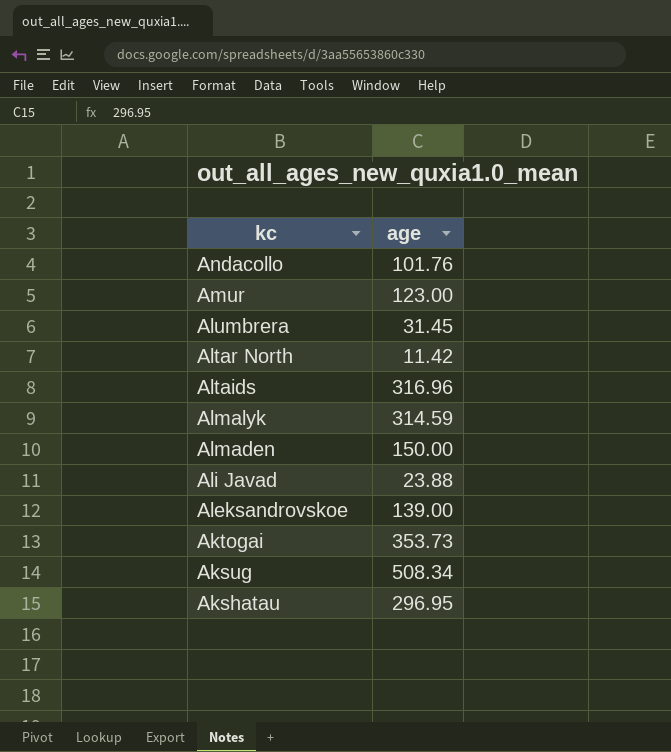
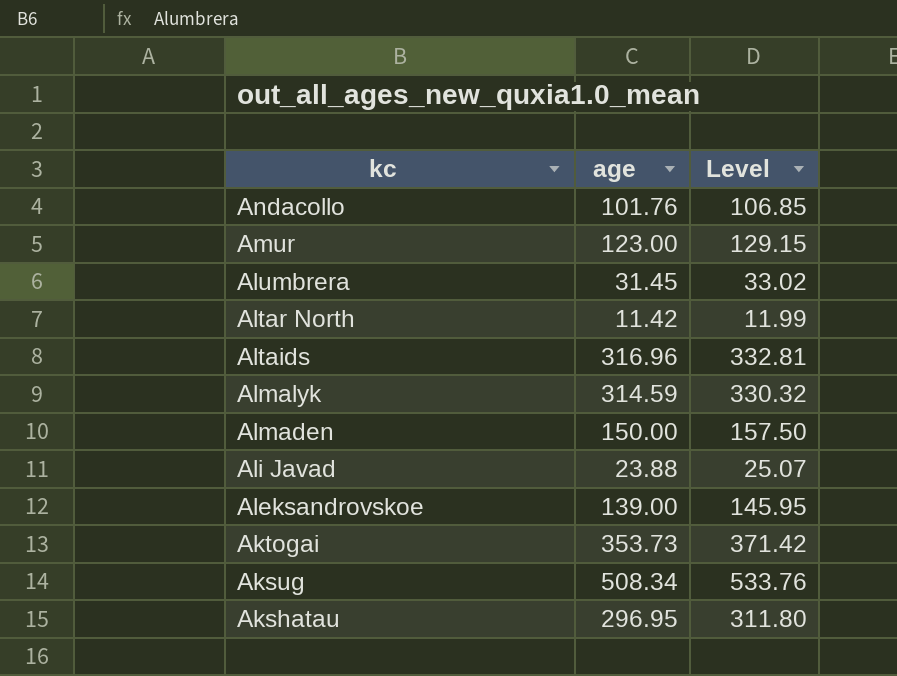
column Level | formula: none -> [age] * 1.05

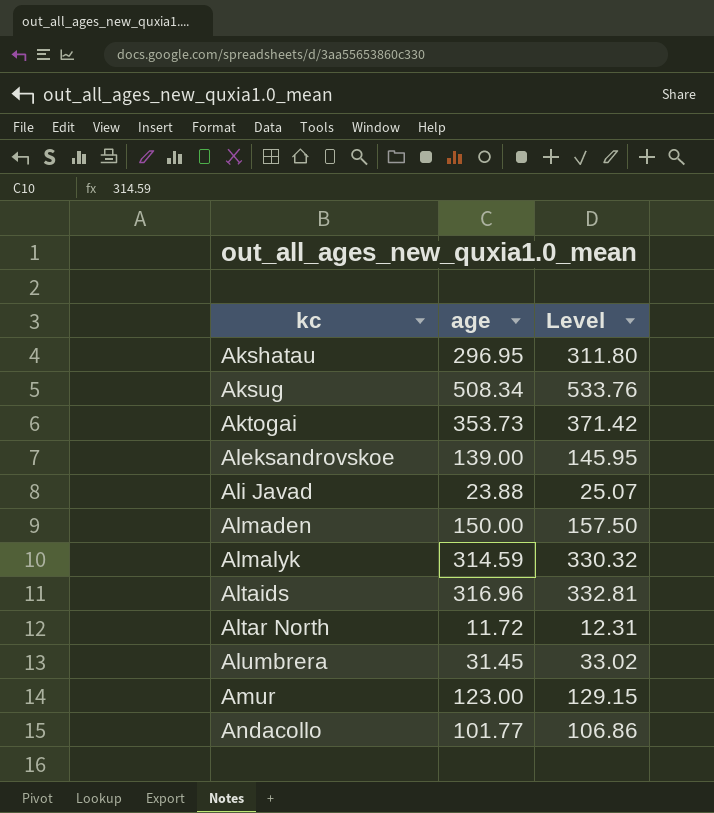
row order: kc descending -> kc ascending
Altar North | age: 11.42 -> 11.72
Altar North | Level: 11.99 -> 12.31
Andacollo | age: 101.76 -> 101.77
Andacollo | Level: 106.85 -> 106.86

